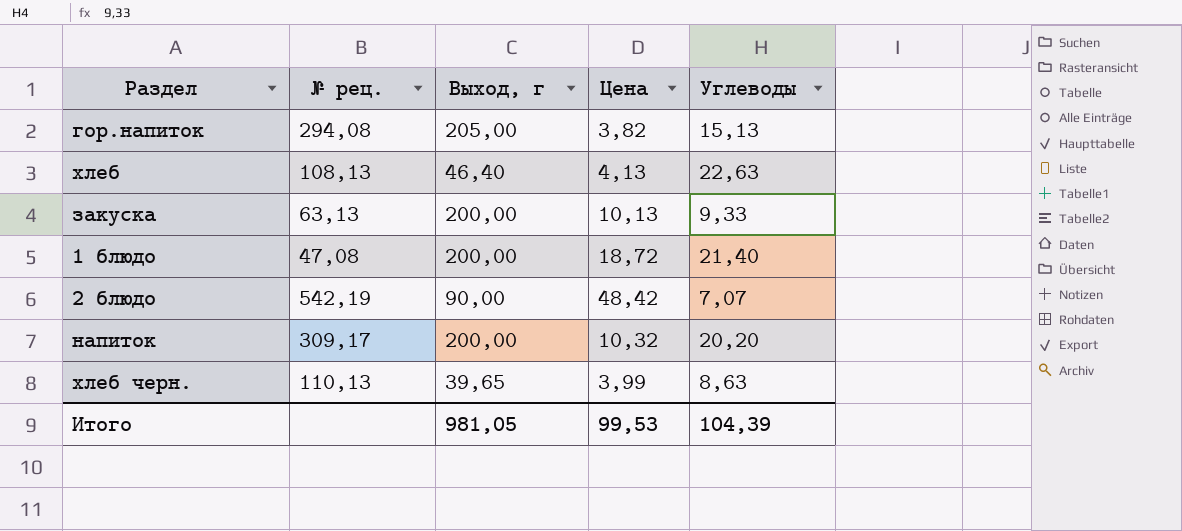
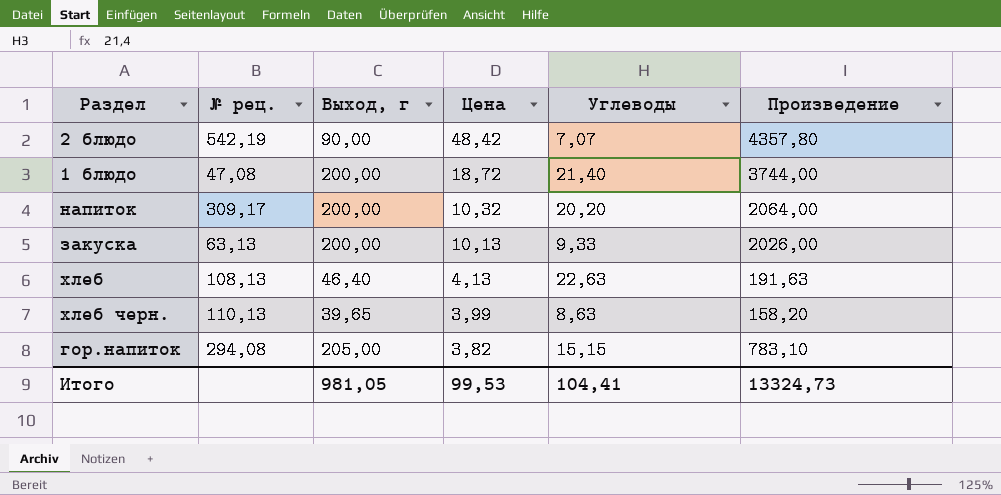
row order: none -> Цена descending
column Произведение | formula: none -> [Выход, г] * [Цена]
гор.напиток | Углеводы: 15,13 -> 15,15
Итого | Углеводы: 104,39 -> 104,41

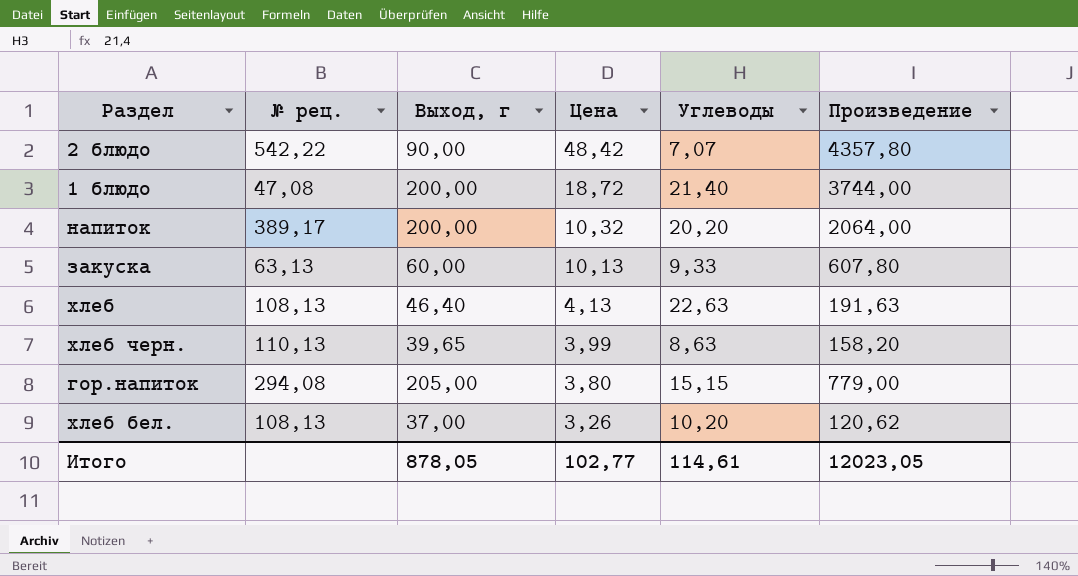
2 блюдо | № рец.: 542,19 -> 542,22
напиток | № рец.: 309,17 -> 389,17
закуска | Выход, г: 200,00 -> 60,00
закуска | Произведение: 2026,00 -> 607,80
гор.напиток | Цена: 3,82 -> 3,80
гор.напиток | Произведение: 783,10 -> 779,00
row хлеб бел.: none -> 108,13 | 37,00 | 3,26 | 10,20 | 120,62
Итого | Выход, г: 981,05 -> 878,05
Итого | Цена: 99,53 -> 102,77
Итого | Углеводы: 104,41 -> 114,61
Итого | Произведение: 13324,73 -> 12023,05

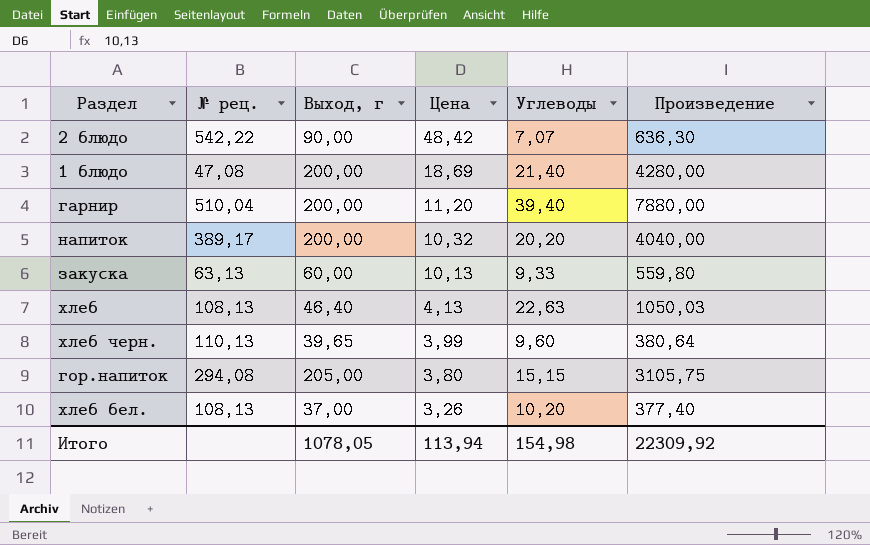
column Произведение | formula: [Выход, г] * [Цена] -> [Выход, г] * [Углеводы]
1 блюдо | Цена: 18,72 -> 18,69
row гарнир: none -> 510,04 | 200,00 | 11,20 | 39,40 | 7880,00
хлеб черн. | Углеводы: 8,63 -> 9,60
Итого | Выход, г: 878,05 -> 1078,05
Итого | Цена: 102,77 -> 113,94
Итого | Углеводы: 114,61 -> 154,98
Итого | Произведение: 12023,05 -> 22309,92

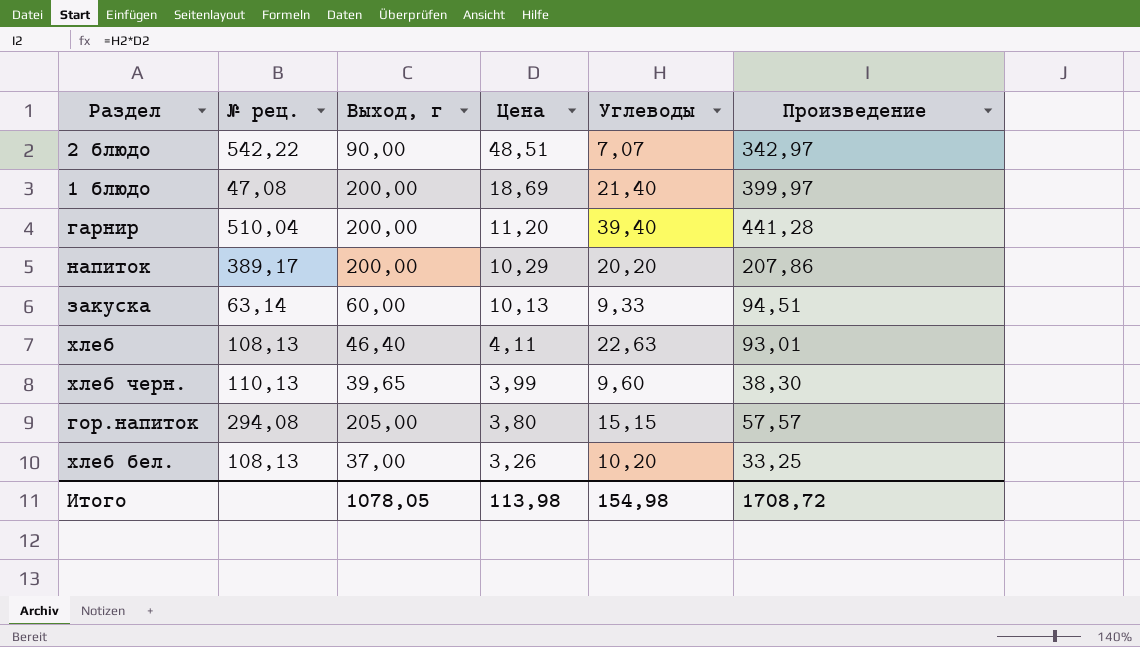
column Произведение | formula: [Выход, г] * [Углеводы] -> [Цена] * [Углеводы]
2 блюдо | Цена: 48,42 -> 48,51
напиток | Цена: 10,32 -> 10,29
закуска | № рец.: 63,13 -> 63,14
хлеб | Цена: 4,13 -> 4,11
Итого | Цена: 113,94 -> 113,98
Итого | Произведение: 22309,92 -> 1708,72

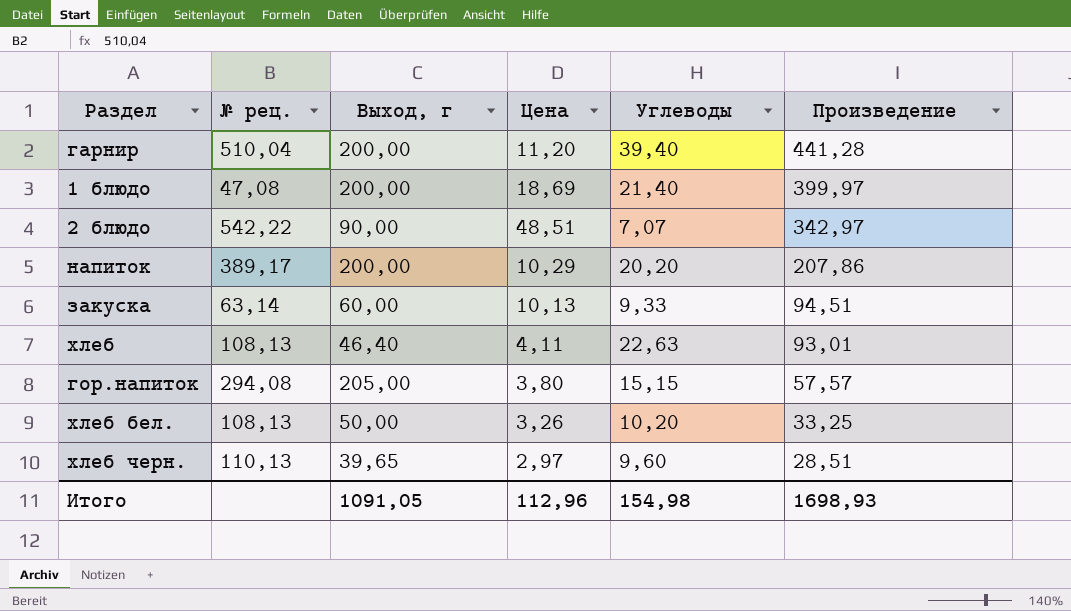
row order: Цена descending -> Произведение descending
хлеб бел. | Выход, г: 37,00 -> 50,00
хлеб черн. | Цена: 3,99 -> 2,97
хлеб черн. | Произведение: 38,30 -> 28,51
Итого | Выход, г: 1078,05 -> 1091,05
Итого | Цена: 113,98 -> 112,96
Итого | Произведение: 1708,72 -> 1698,93

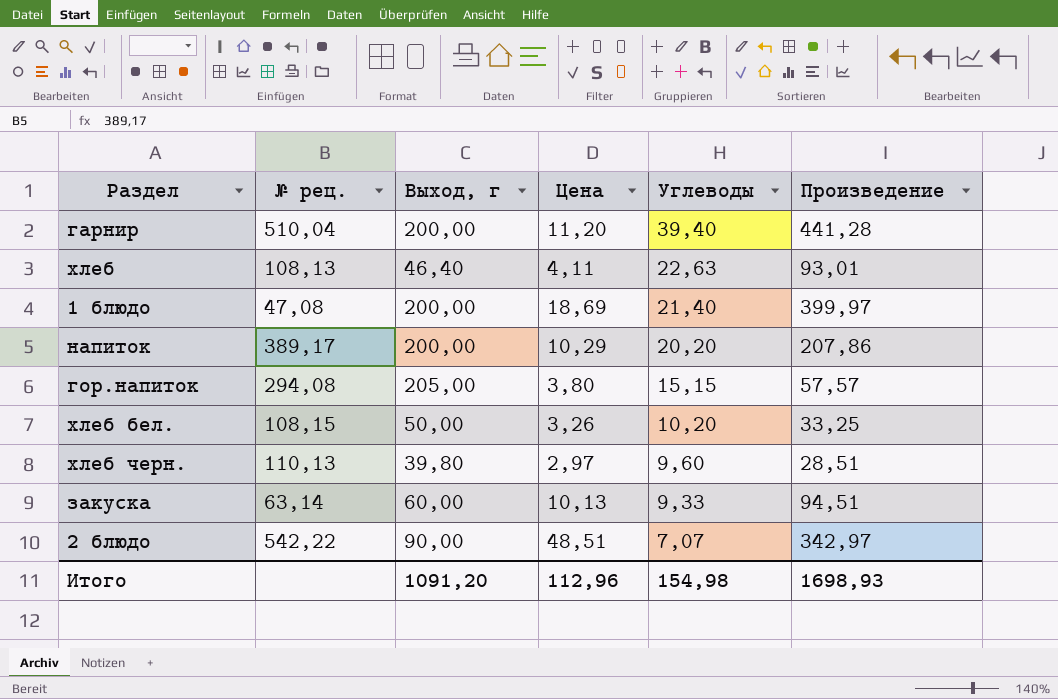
row order: Произведение descending -> Углеводы descending
хлеб бел. | № рец.: 108,13 -> 108,15
хлеб черн. | Выход, г: 39,65 -> 39,80
Итого | Выход, г: 1091,05 -> 1091,20

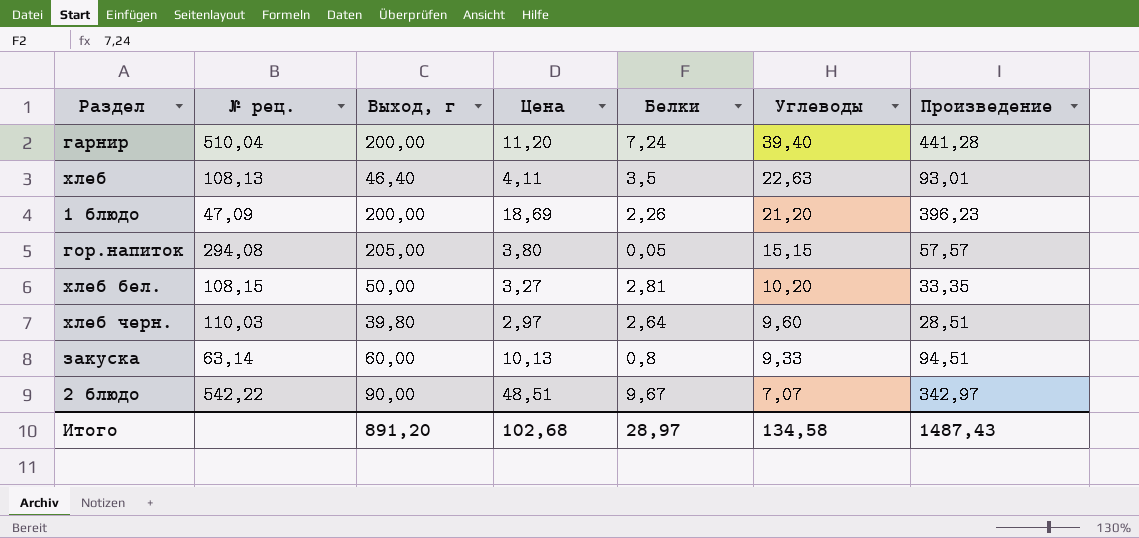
column Белки | position: none -> 5
row напиток: 389,17 | 200,00 | 10,29 | 20,20 | 207,86 -> none
1 блюдо | № рец.: 47,08 -> 47,09
1 блюдо | Углеводы: 21,40 -> 21,20
1 блюдо | Произведение: 399,97 -> 396,23
хлеб бел. | Цена: 3,26 -> 3,27
хлеб бел. | Произведение: 33,25 -> 33,35
хлеб черн. | № рец.: 110,13 -> 110,03
Итого | Выход, г: 1091,20 -> 891,20
Итого | Цена: 112,96 -> 102,68
Итого | Углеводы: 154,98 -> 134,58
Итого | Произведение: 1698,93 -> 1487,43

